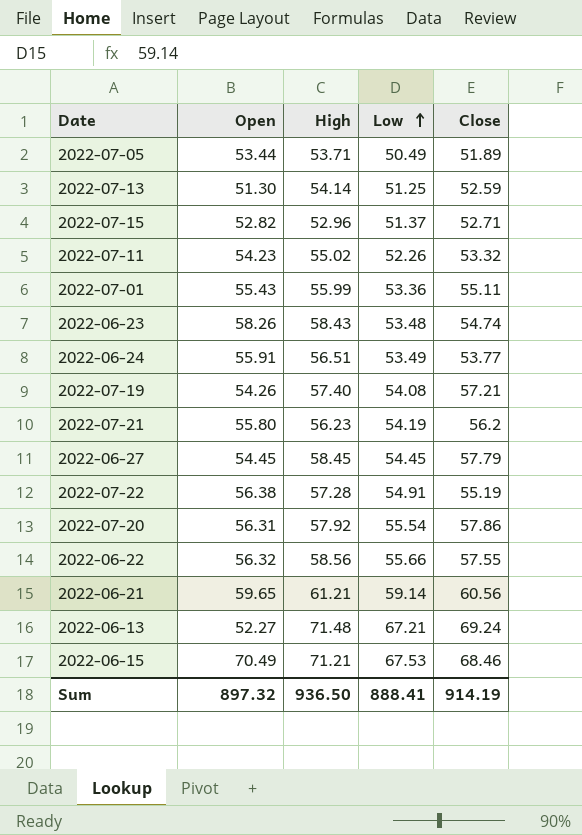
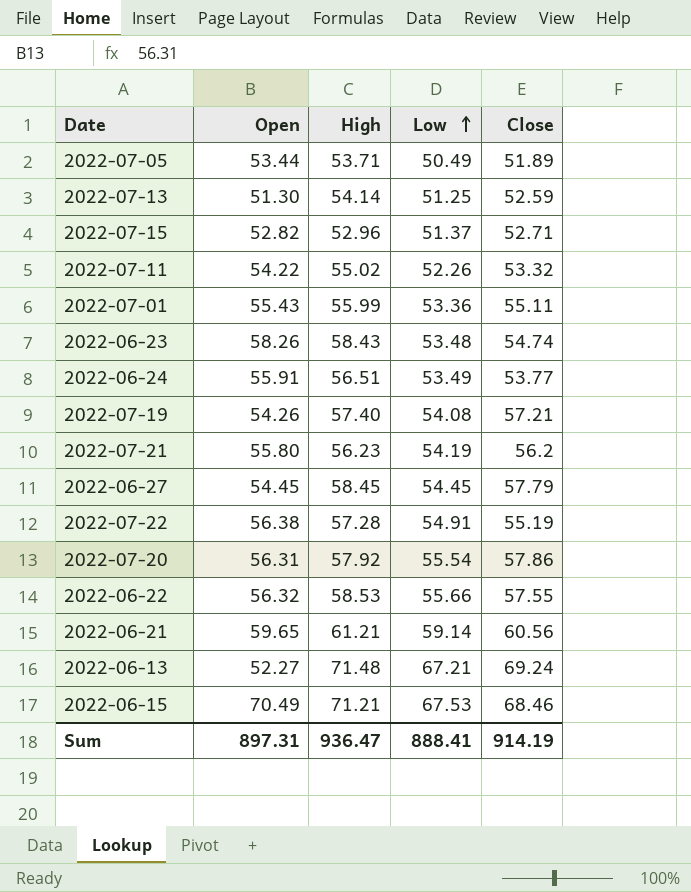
2022-07-11 | Open: 54.23 -> 54.22
2022-06-22 | High: 58.56 -> 58.53
Sum | Open: 897.32 -> 897.31
Sum | High: 936.50 -> 936.47

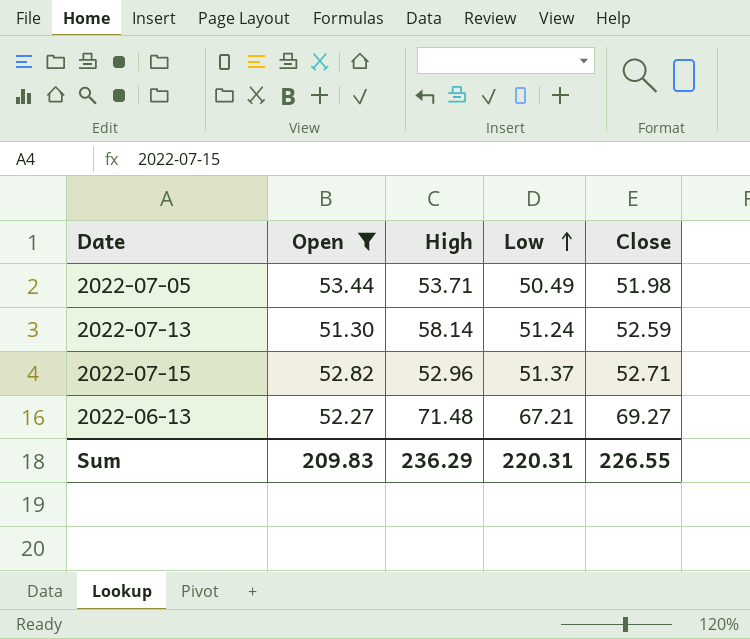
filter: none -> Open <= 53.44
2022-07-05 | Close: 51.89 -> 51.98
2022-07-13 | High: 54.14 -> 58.14
2022-07-13 | Low: 51.25 -> 51.24
2022-06-13 | Close: 69.24 -> 69.27
Sum | Open: 897.31 -> 209.83
Sum | High: 936.47 -> 236.29
Sum | Low: 888.41 -> 220.31
Sum | Close: 914.19 -> 226.55

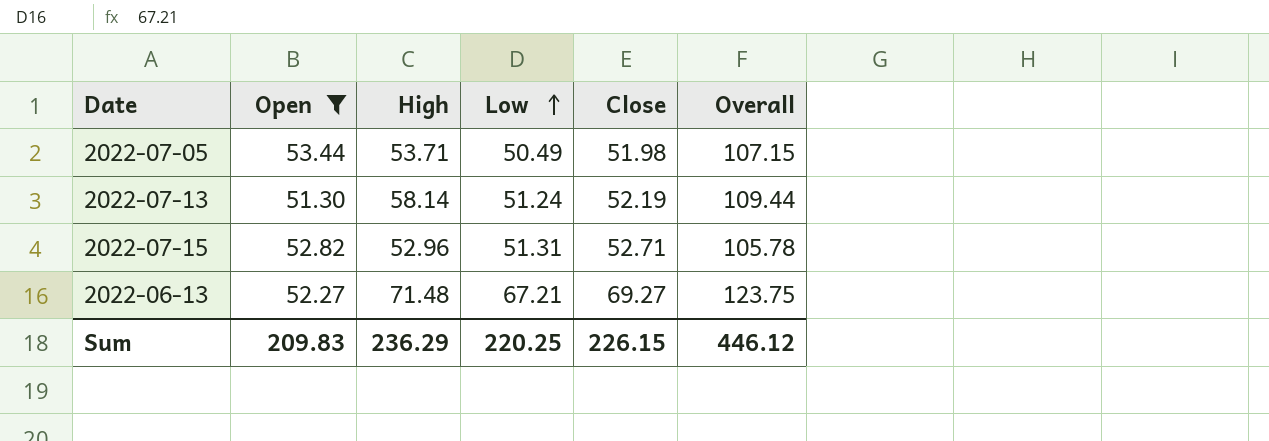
column Overall | formula: none -> [Open] + [High]
2022-07-13 | Close: 52.59 -> 52.19
2022-07-15 | Low: 51.37 -> 51.31
Sum | Low: 220.31 -> 220.25
Sum | Close: 226.55 -> 226.15

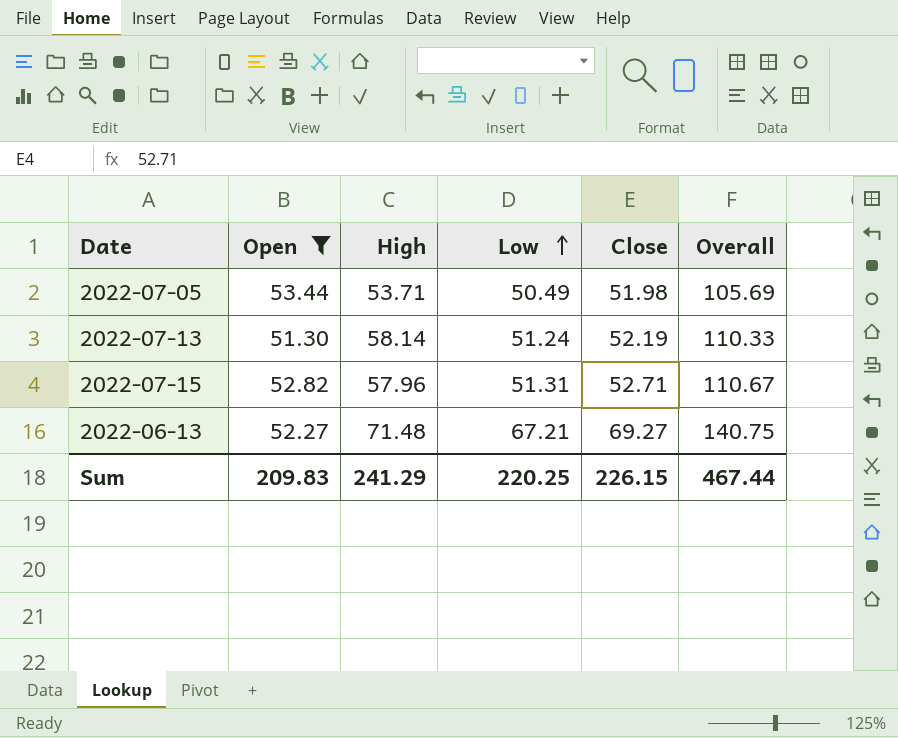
column Overall | formula: [Open] + [High] -> [High] + [Close]
2022-07-15 | High: 52.96 -> 57.96
Sum | High: 236.29 -> 241.29
Sum | Overall: 446.12 -> 467.44

